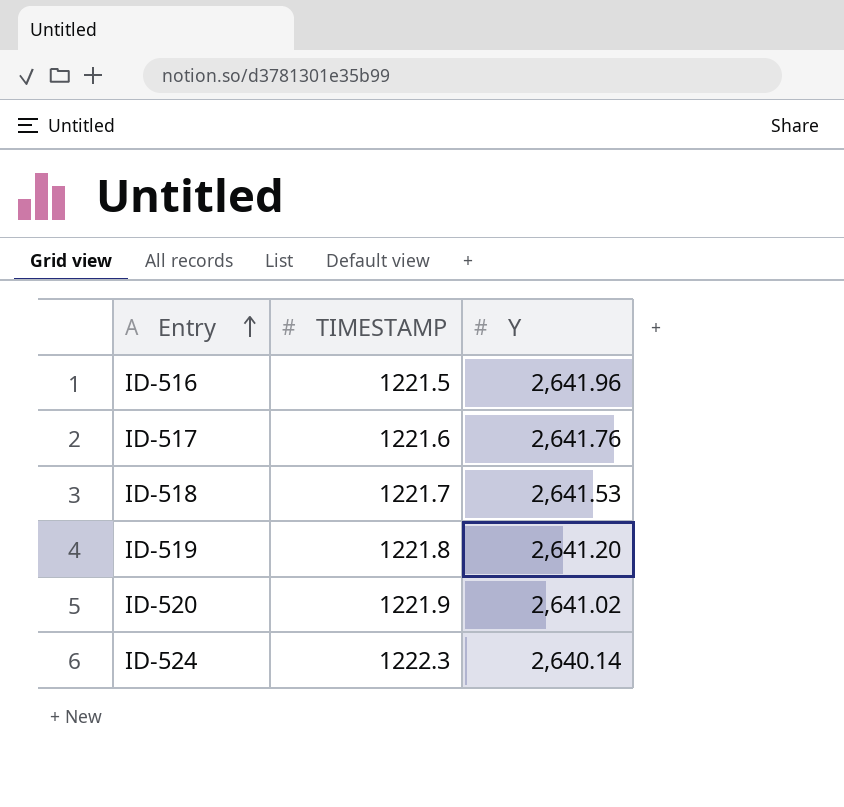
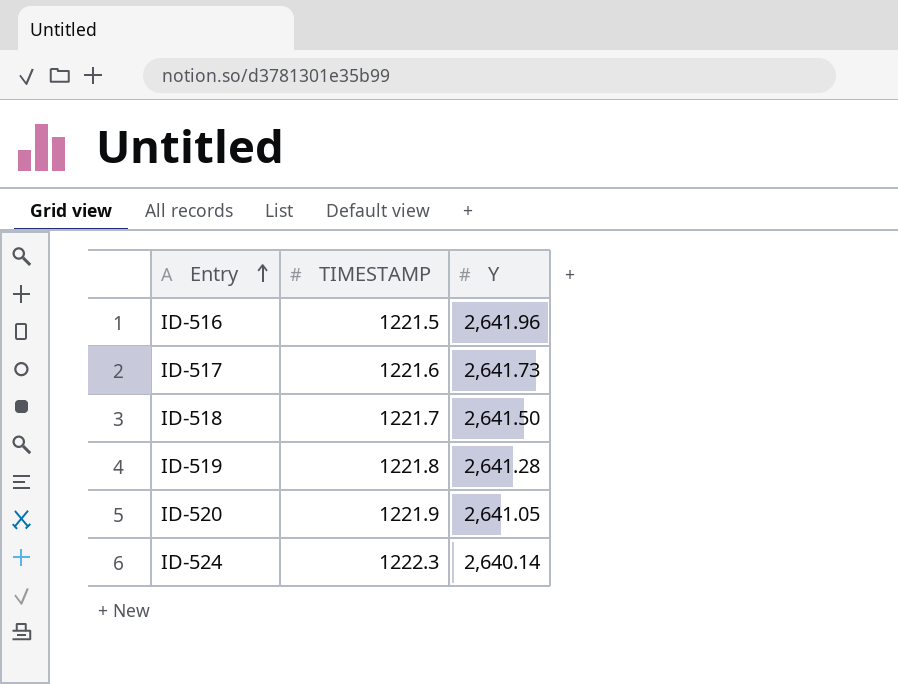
ID-517 | Y: 2,641.76 -> 2,641.73
ID-518 | Y: 2,641.53 -> 2,641.50
ID-519 | Y: 2,641.20 -> 2,641.28
ID-520 | Y: 2,641.02 -> 2,641.05

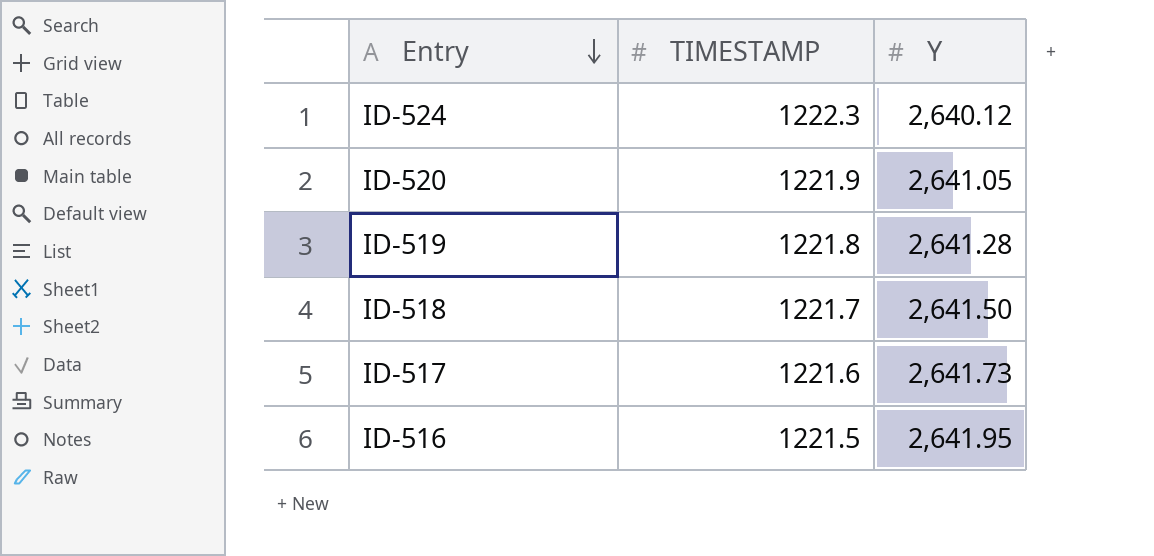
row order: Entry ascending -> Entry descending
ID-524 | Y: 2,640.14 -> 2,640.12
ID-516 | Y: 2,641.96 -> 2,641.95

